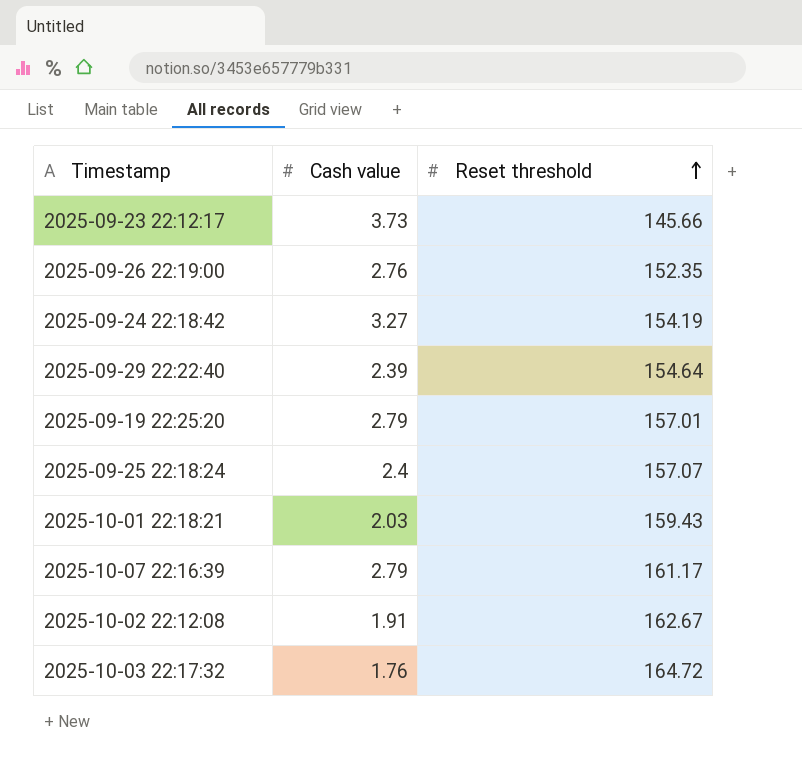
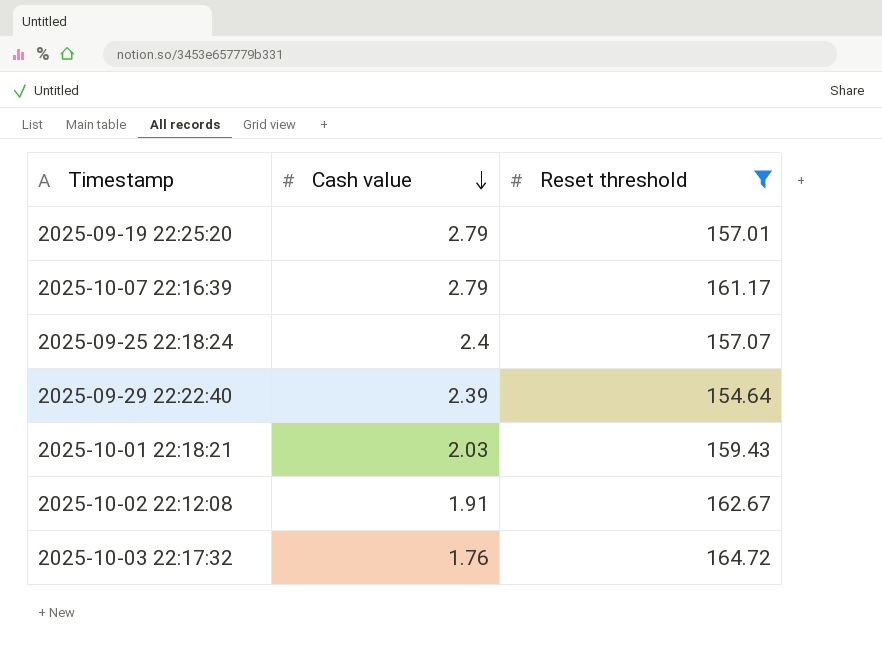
filter: none -> Reset threshold >= 154.64
row order: Reset threshold ascending -> Cash value descending

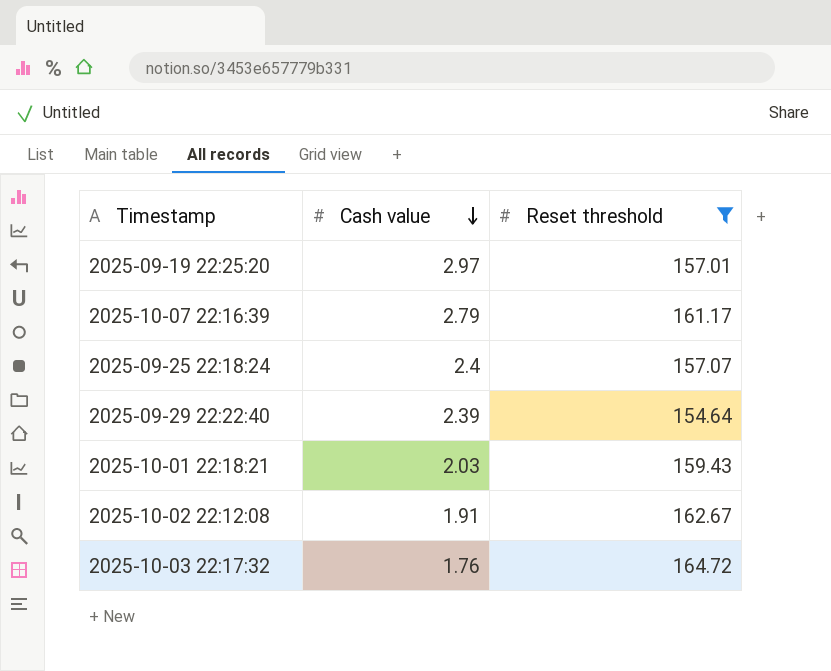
2025-09-19 22:25:20 | Cash value: 2.79 -> 2.97

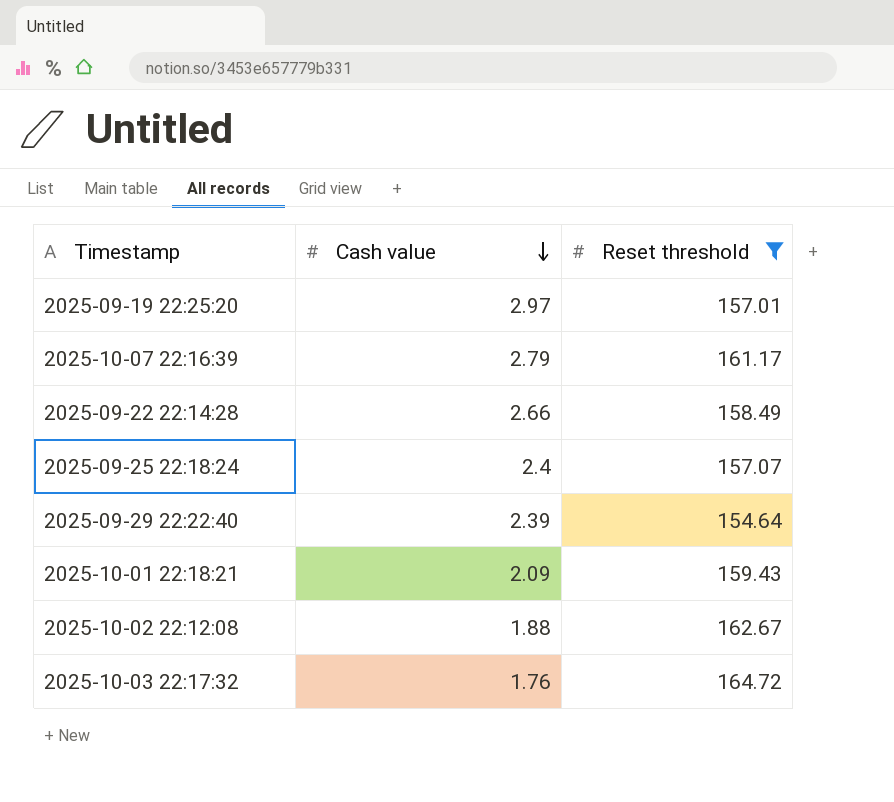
row 2025-09-22 22:14:28: none -> 2.66 | 158.49
2025-10-01 22:18:21 | Cash value: 2.03 -> 2.09
2025-10-02 22:12:08 | Cash value: 1.91 -> 1.88

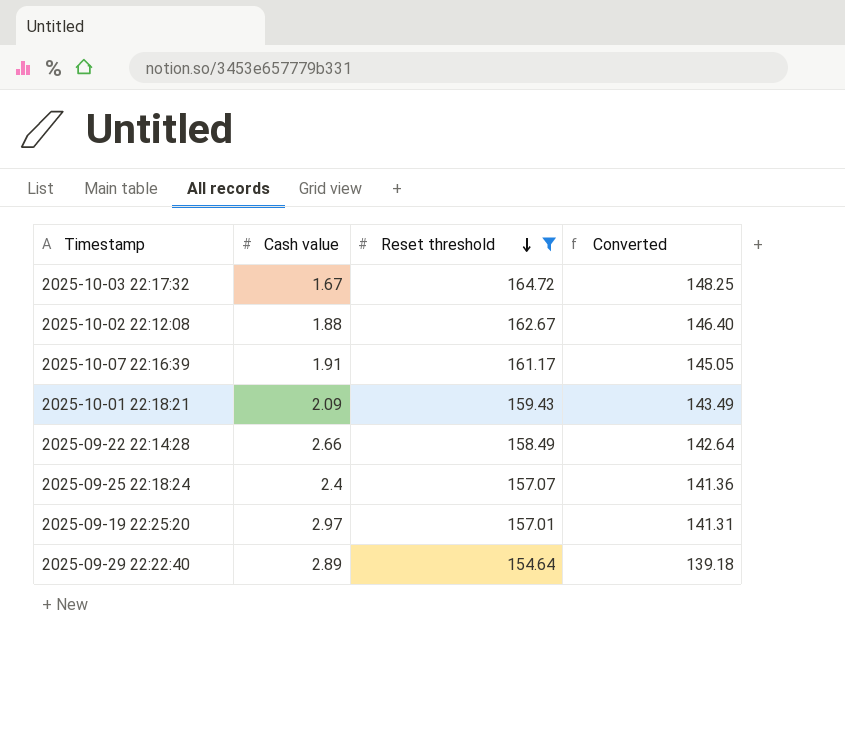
row order: Cash value descending -> Reset threshold descending
column Converted | formula: none -> [Reset threshold] * 0.9
2025-10-03 22:17:32 | Cash value: 1.76 -> 1.67
2025-10-07 22:16:39 | Cash value: 2.79 -> 1.91
2025-09-29 22:22:40 | Cash value: 2.39 -> 2.89

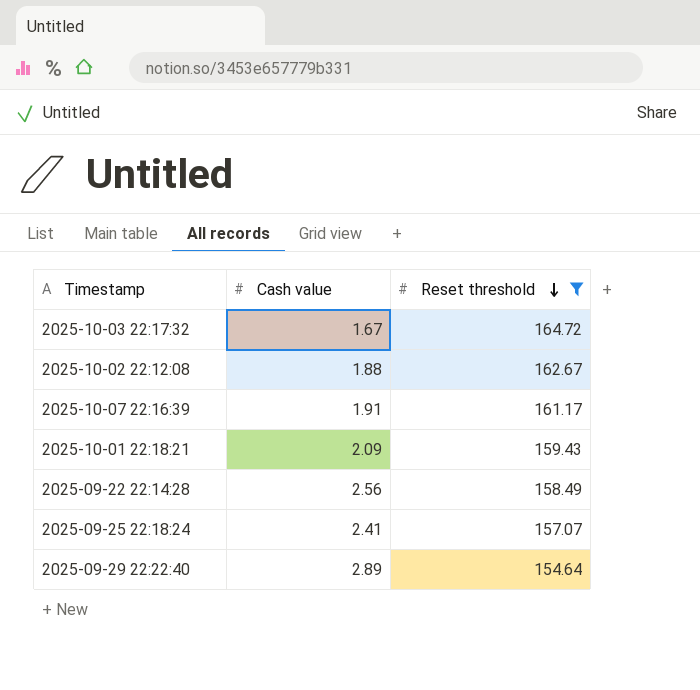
column Converted | formula: [Reset threshold] * 0.9 -> none
row 2025-09-19 22:25:20: 2.97 | 157.01 | 141.31 -> none
2025-09-22 22:14:28 | Cash value: 2.66 -> 2.56
2025-09-25 22:18:24 | Cash value: 2.4 -> 2.41

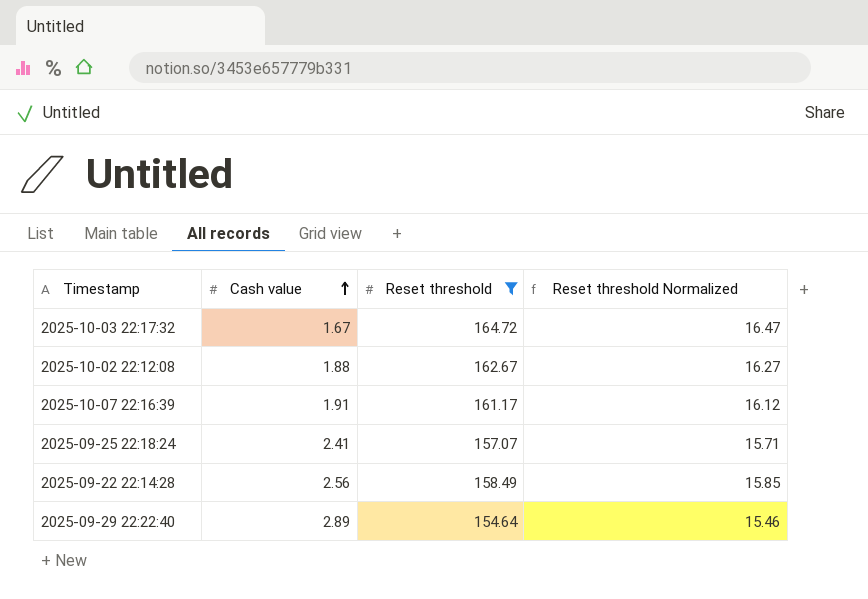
row order: Reset threshold descending -> Cash value ascending
column Reset threshold Normalized | formula: none -> [Reset threshold] * 0.1
row 2025-10-01 22:18:21: 2.09 | 159.43 -> none

